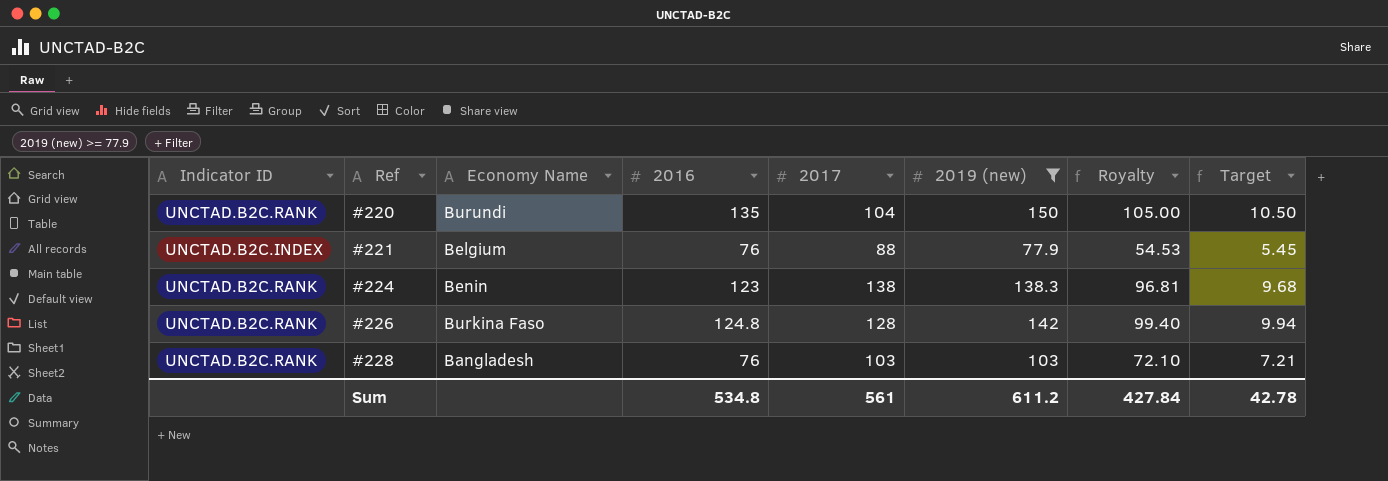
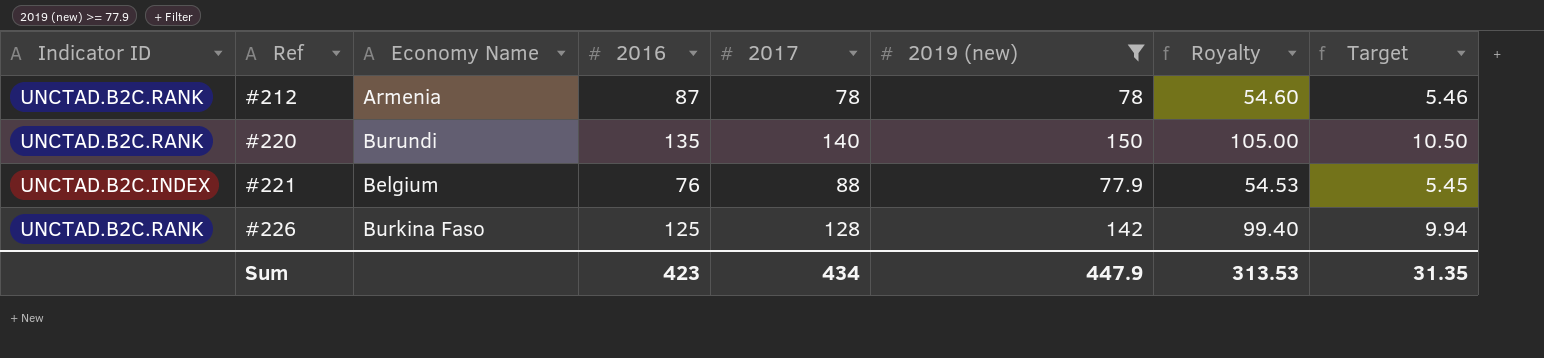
row #224: UNCTAD.B2C.RANK | Benin | 123 | 138 | 138.3 | 96.81 | 9.68 -> none
row #228: UNCTAD.B2C.RANK | Bangladesh | 76 | 103 | 103 | 72.10 | 7.21 -> none
row #212: none -> UNCTAD.B2C.RANK | Armenia | 87 | 78 | 78 | 54.60 | 5.46
#220 | 2017: 104 -> 140
#226 | 2016: 124.8 -> 125
Sum | 2016: 534.8 -> 423
Sum | 2017: 561 -> 434
Sum | 2019 (new): 611.2 -> 447.9
Sum | Royalty: 427.84 -> 313.53
Sum | Target: 42.78 -> 31.35

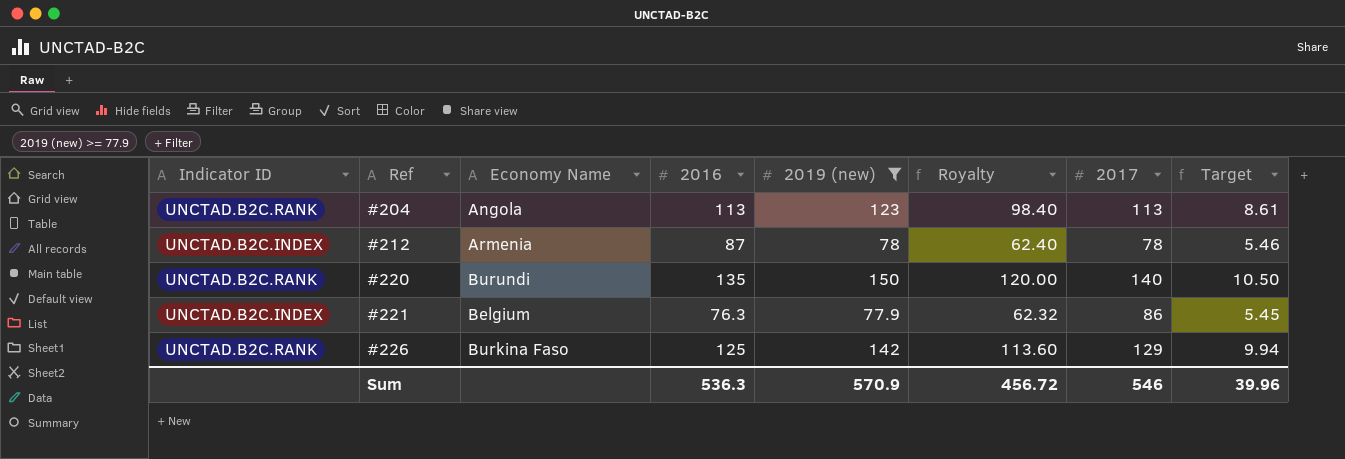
column Royalty | formula: [2019 (new)] * 0.7 -> [2019 (new)] * 0.8
column 2017 | position: 5 -> 7
row #204: none -> UNCTAD.B2C.RANK | Angola | 113 | 123 | 98.40 | 113 | 8.61
#212 | Indicator ID: UNCTAD.B2C.RANK -> UNCTAD.B2C.INDEX
#221 | 2016: 76 -> 76.3
#221 | 2017: 88 -> 86
#226 | 2017: 128 -> 129
Sum | 2016: 423 -> 536.3
Sum | 2019 (new): 447.9 -> 570.9
Sum | Royalty: 313.53 -> 456.72
Sum | 2017: 434 -> 546
Sum | Target: 31.35 -> 39.96

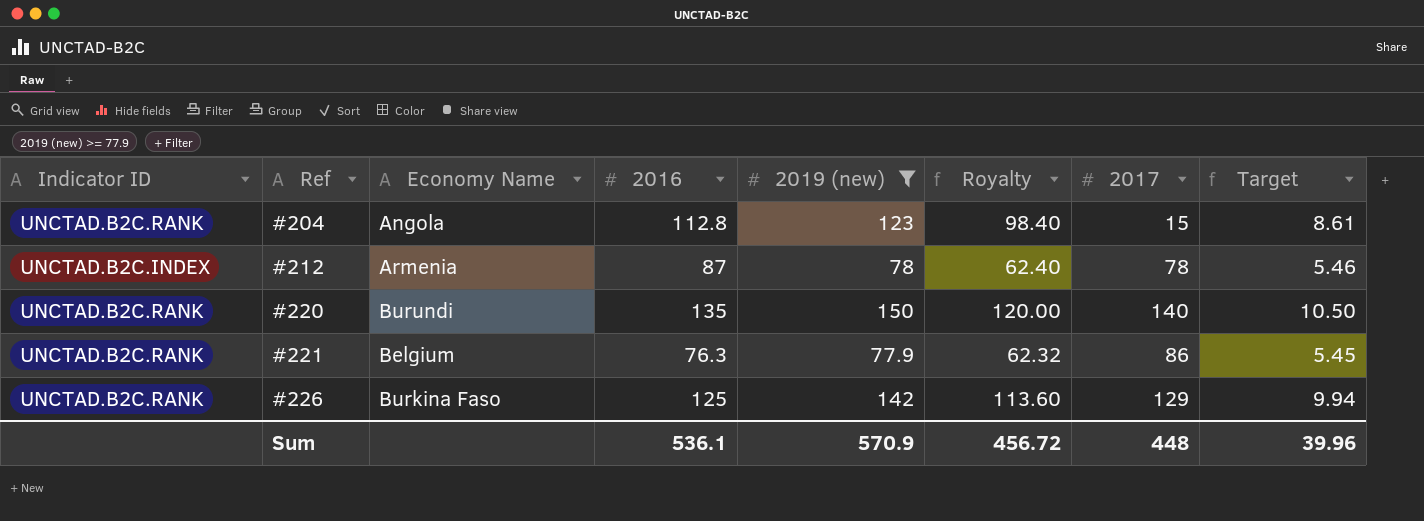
#204 | 2016: 113 -> 112.8
#204 | 2017: 113 -> 15
#221 | Indicator ID: UNCTAD.B2C.INDEX -> UNCTAD.B2C.RANK
Sum | 2016: 536.3 -> 536.1
Sum | 2017: 546 -> 448

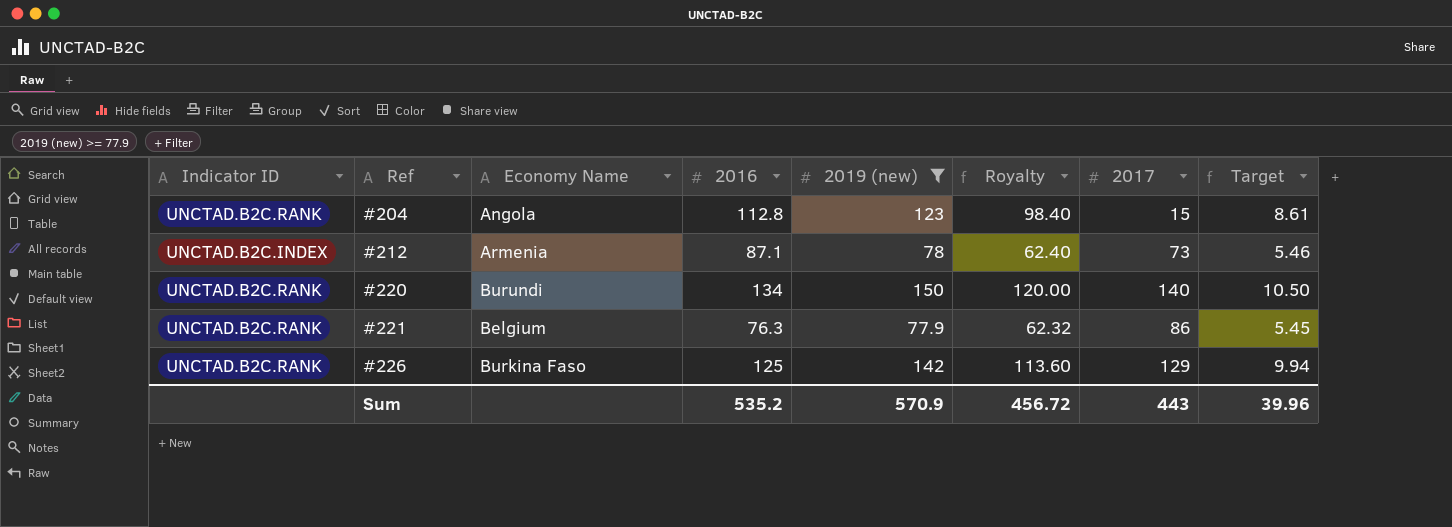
#212 | 2016: 87 -> 87.1
#212 | 2017: 78 -> 73
#220 | 2016: 135 -> 134
Sum | 2016: 536.1 -> 535.2
Sum | 2017: 448 -> 443

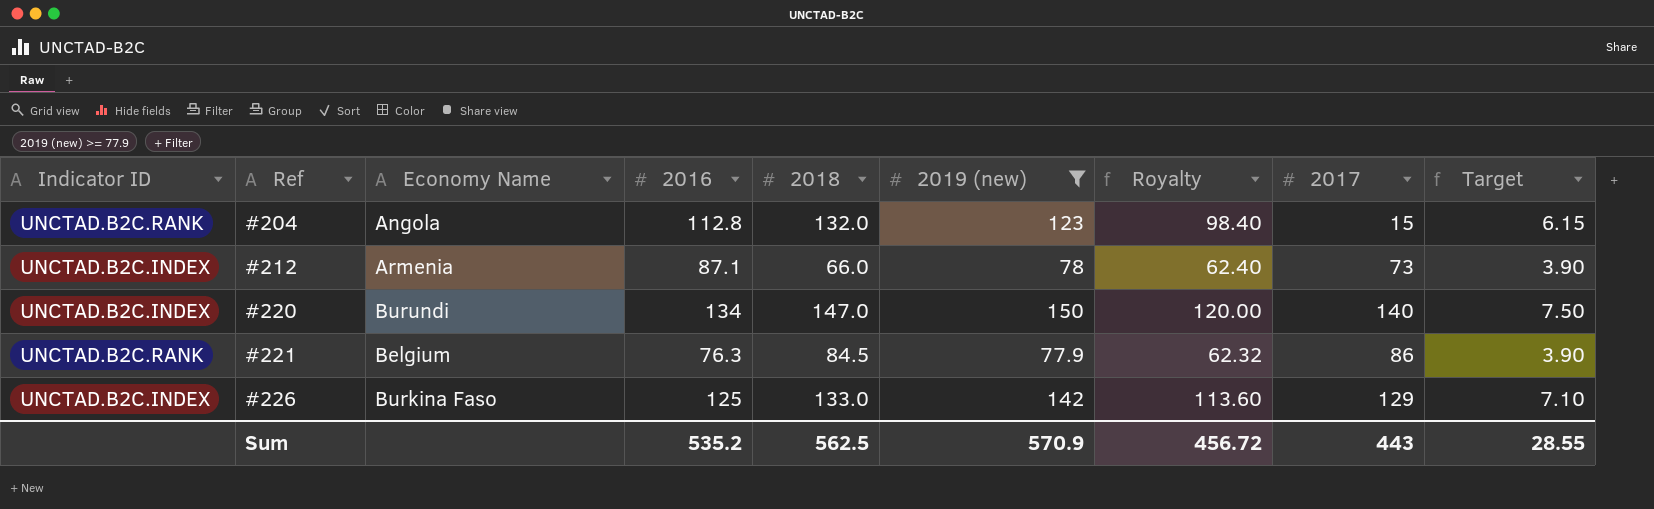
column 2018 | position: none -> 5
column Target | formula: [2019 (new)] * 0.07 -> [2019 (new)] * 0.05
#220 | Indicator ID: UNCTAD.B2C.RANK -> UNCTAD.B2C.INDEX
#226 | Indicator ID: UNCTAD.B2C.RANK -> UNCTAD.B2C.INDEX
Sum | Target: 39.96 -> 28.55

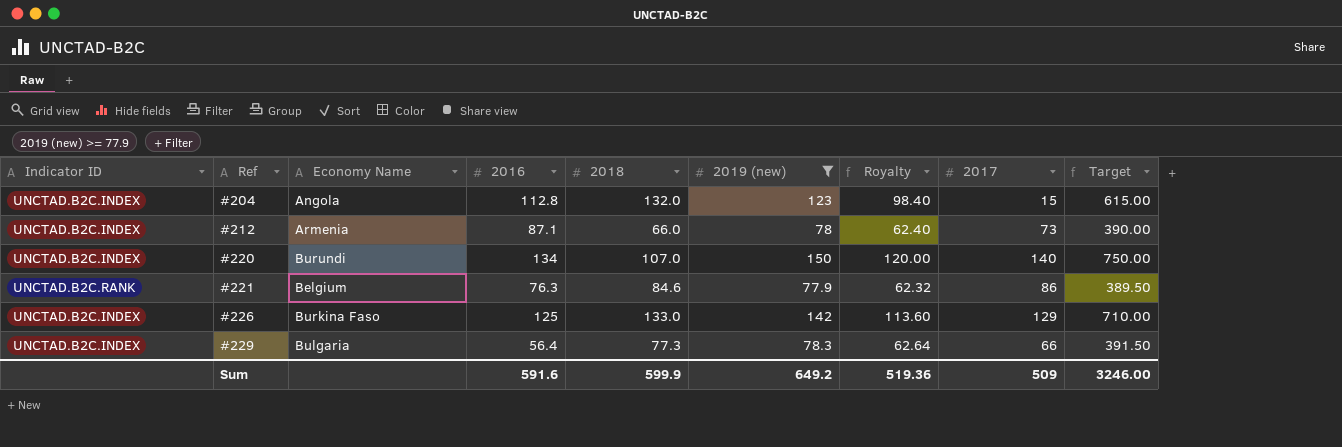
column Target | formula: [2019 (new)] * 0.05 -> [2019 (new)] * 5
#204 | Indicator ID: UNCTAD.B2C.RANK -> UNCTAD.B2C.INDEX
#220 | 2018: 147.0 -> 107.0
#221 | 2018: 84.5 -> 84.6
row #229: none -> UNCTAD.B2C.INDEX | Bulgaria | 56.4 | 77.3 | 78.3 | 62.64 | 66 | 391.50
Sum | 2016: 535.2 -> 591.6
Sum | 2018: 562.5 -> 599.9
Sum | 2019 (new): 570.9 -> 649.2
Sum | Royalty: 456.72 -> 519.36
Sum | 2017: 443 -> 509
Sum | Target: 28.55 -> 3246.00

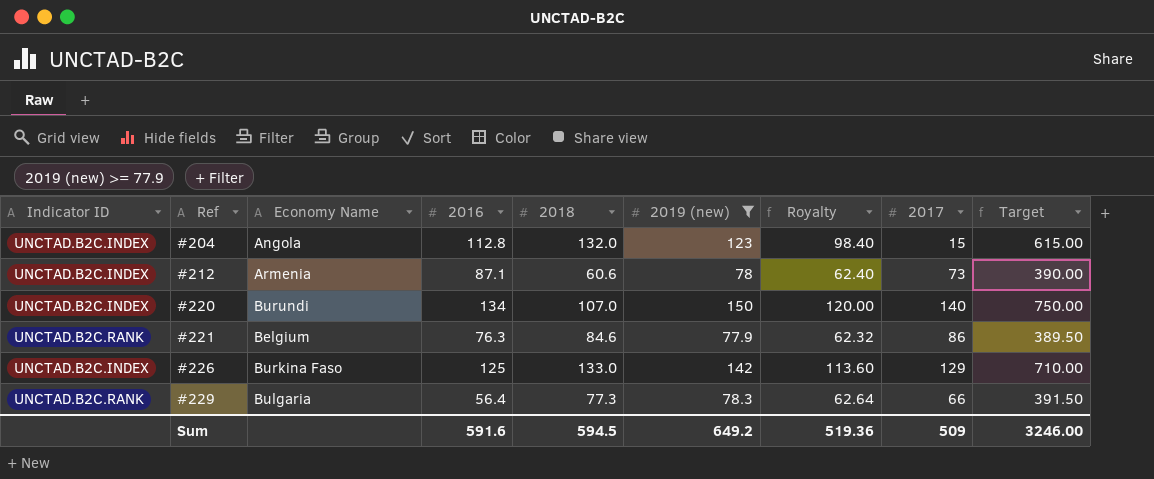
#212 | 2018: 66.0 -> 60.6
#229 | Indicator ID: UNCTAD.B2C.INDEX -> UNCTAD.B2C.RANK
Sum | 2018: 599.9 -> 594.5

